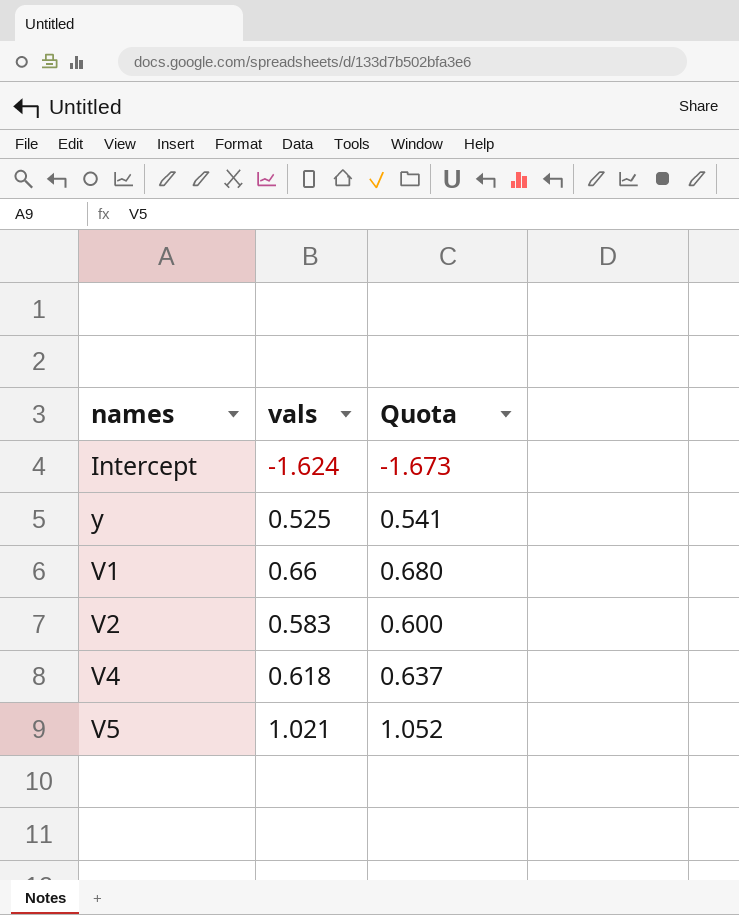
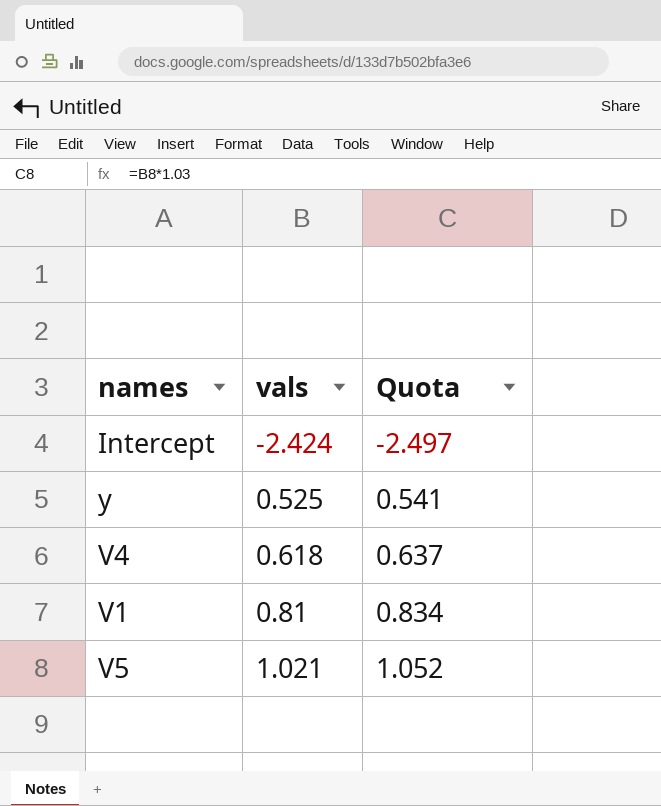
row order: none -> vals ascending
row V2: 0.583 | 0.600 -> none
Intercept | vals: -1.624 -> -2.424
Intercept | Quota: -1.673 -> -2.497
V1 | vals: 0.66 -> 0.81
V1 | Quota: 0.680 -> 0.834

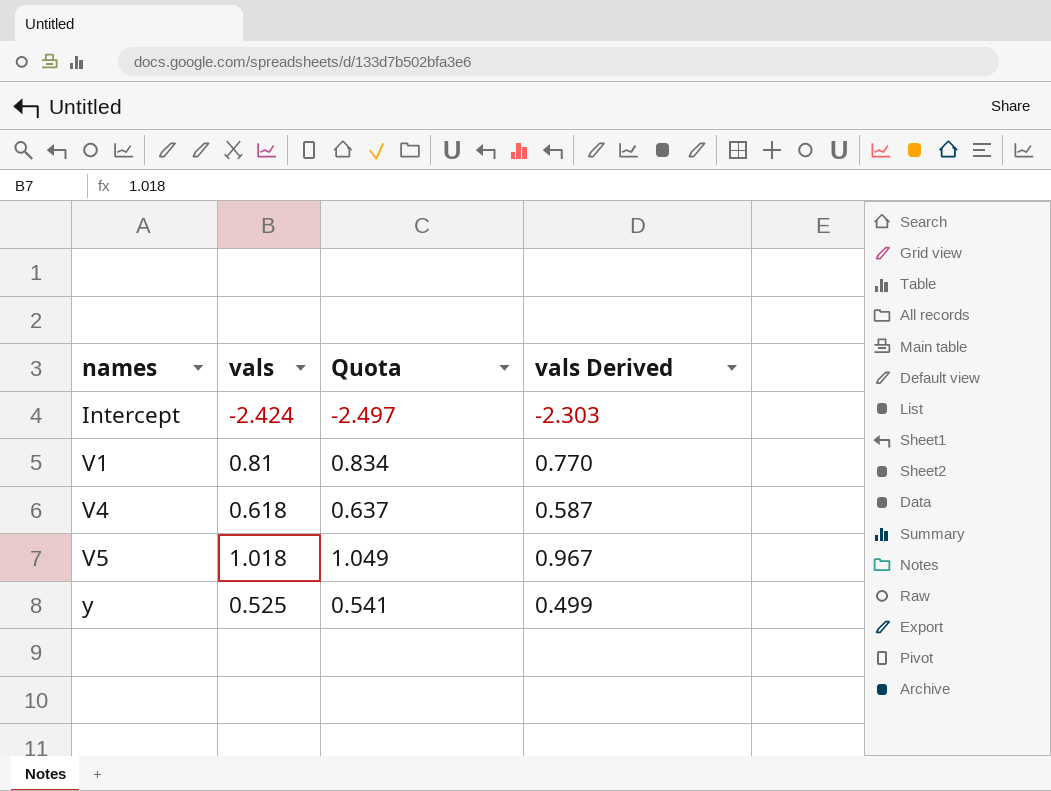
row order: vals ascending -> names ascending
column vals Derived | formula: none -> [vals] * 0.95
V5 | vals: 1.021 -> 1.018
V5 | Quota: 1.052 -> 1.049

